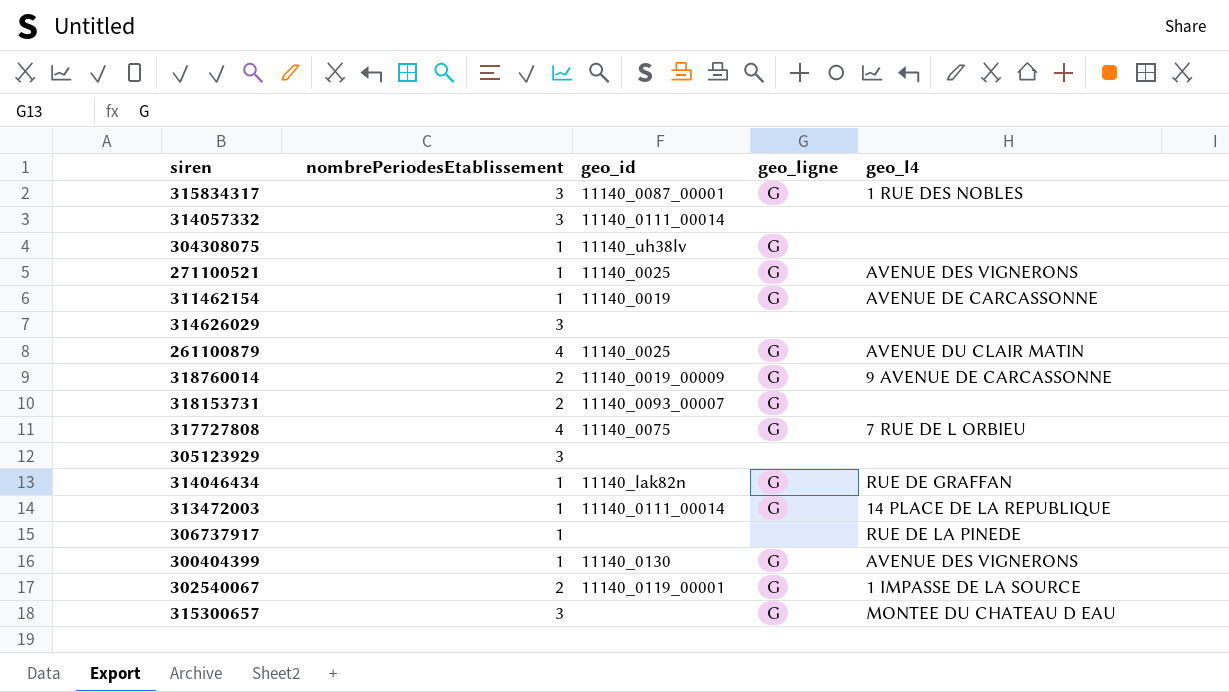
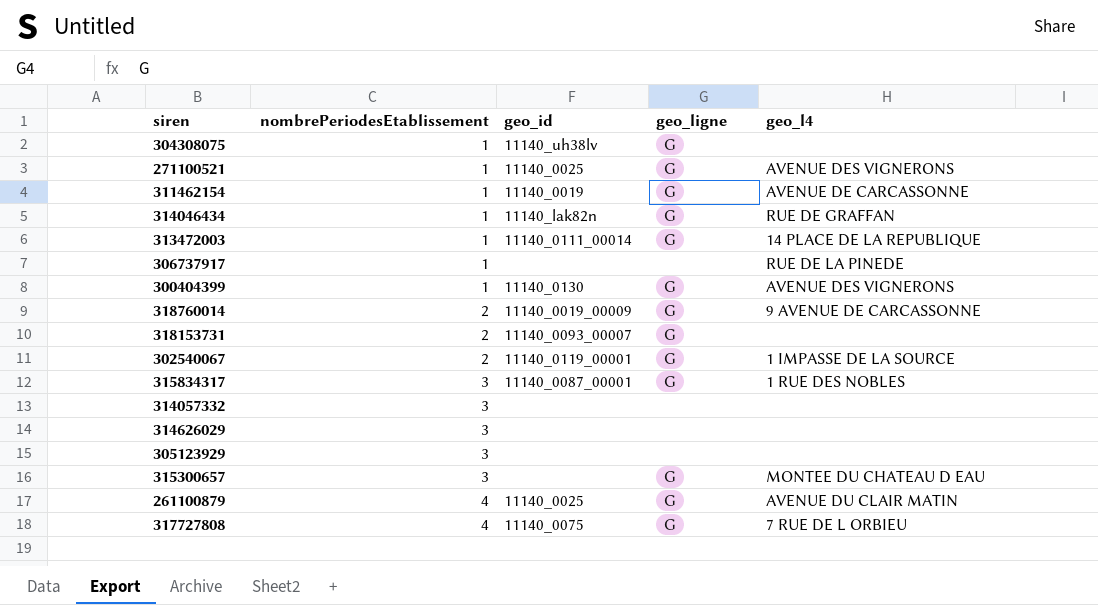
row order: none -> nombrePeriodesEtablissement ascending
314057332 | geo_id: 11140_0111_00014 -> none

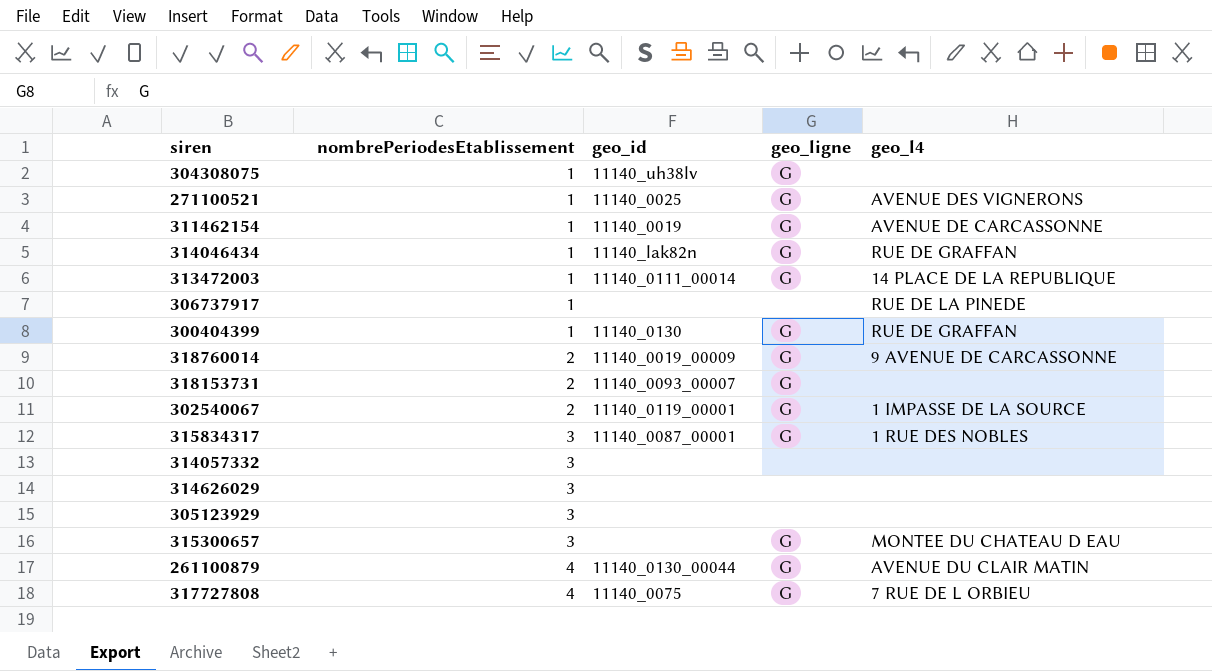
300404399 | geo_l4: AVENUE DES VIGNERONS -> RUE DE GRAFFAN
261100879 | geo_id: 11140_0025 -> 11140_0130_00044

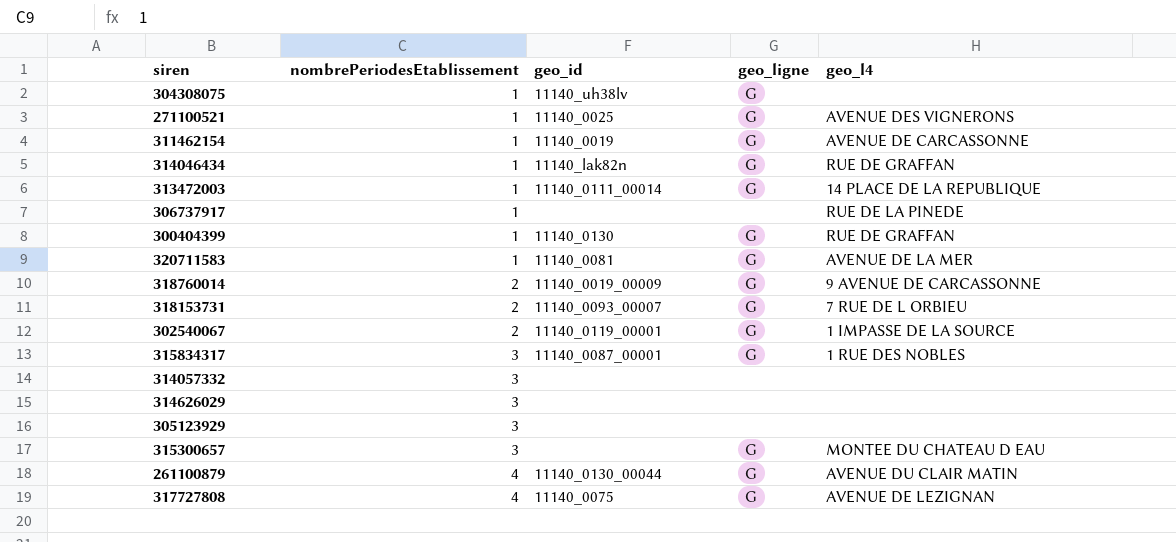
row 320711583: none -> 1 | 11140_0081 | G | AVENUE DE LA MER
318153731 | geo_l4: none -> 7 RUE DE L ORBIEU
317727808 | geo_l4: 7 RUE DE L ORBIEU -> AVENUE DE LEZIGNAN

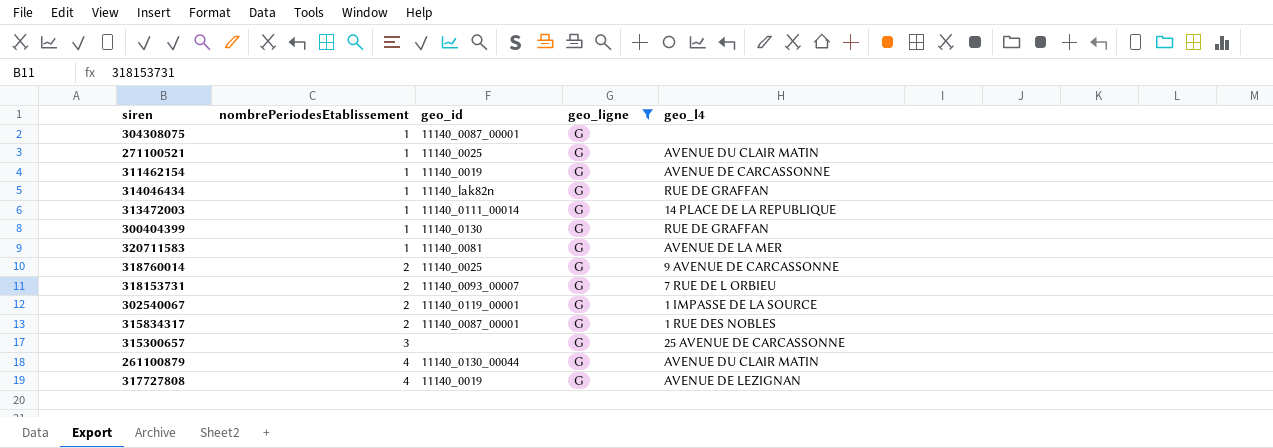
filter: none -> geo_ligne = G
304308075 | geo_id: 11140_uh38lv -> 11140_0087_00001
271100521 | geo_l4: AVENUE DES VIGNERONS -> AVENUE DU CLAIR MATIN
318760014 | geo_id: 11140_0019_00009 -> 11140_0025
315834317 | nombrePeriodesEtablissement: 3 -> 2
315300657 | geo_l4: MONTEE DU CHATEAU D EAU -> 25 AVENUE DE CARCASSONNE
317727808 | geo_id: 11140_0075 -> 11140_0019

